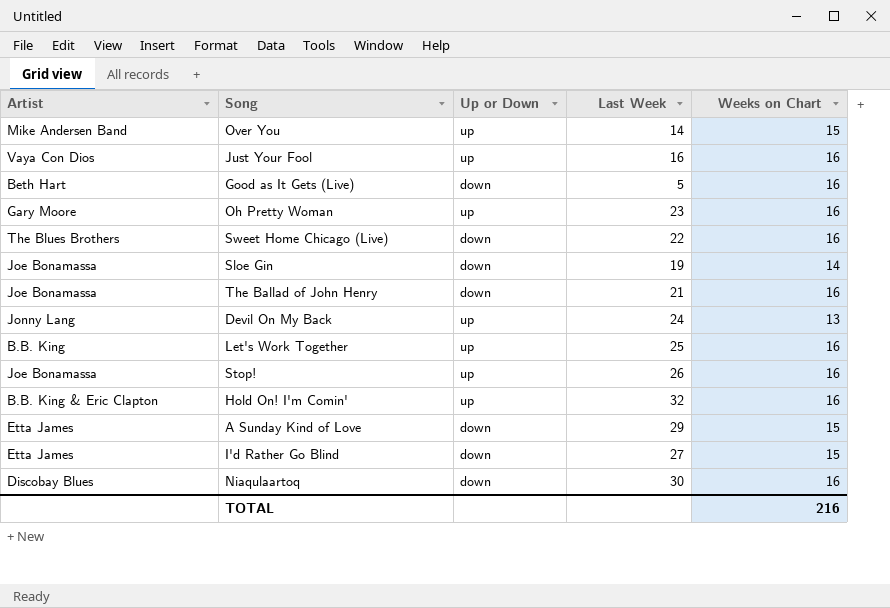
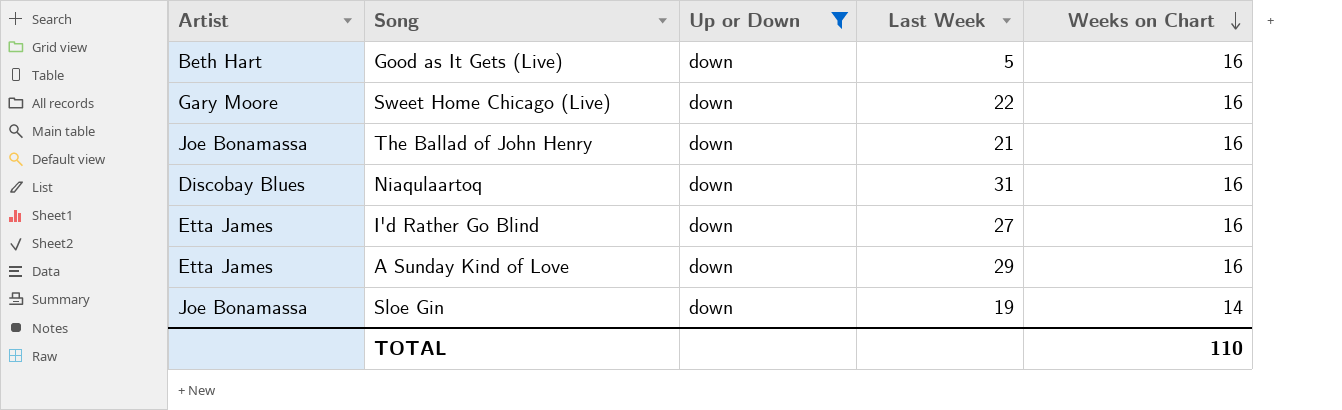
filter: none -> Up or Down = down
row order: none -> Weeks on Chart descending
Sweet Home Chicago (Live) | Artist: The Blues Brothers -> Gary Moore
Niaqulaartoq | Last Week: 30 -> 31
I'd Rather Go Blind | Weeks on Chart: 15 -> 16
A Sunday Kind of Love | Weeks on Chart: 15 -> 16
TOTAL | Weeks on Chart: 216 -> 110

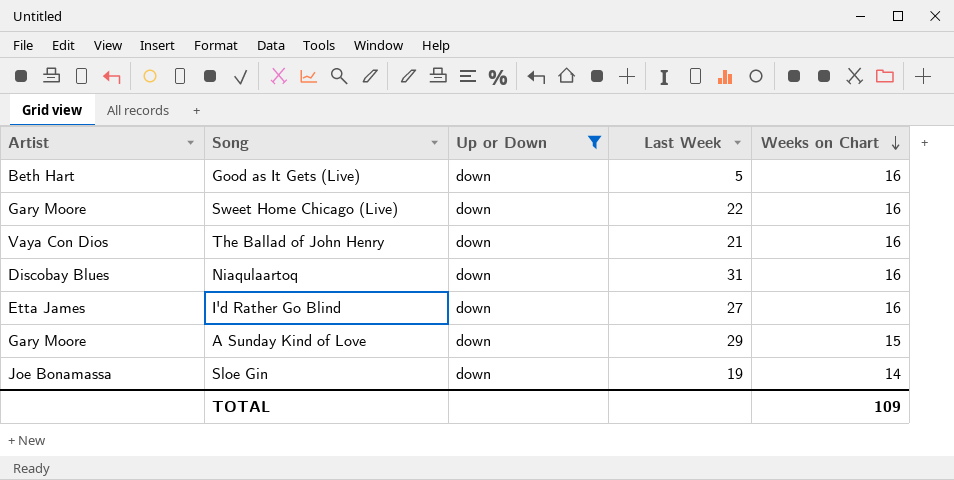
The Ballad of John Henry | Artist: Joe Bonamassa -> Vaya Con Dios
A Sunday Kind of Love | Artist: Etta James -> Gary Moore
A Sunday Kind of Love | Weeks on Chart: 16 -> 15
TOTAL | Weeks on Chart: 110 -> 109

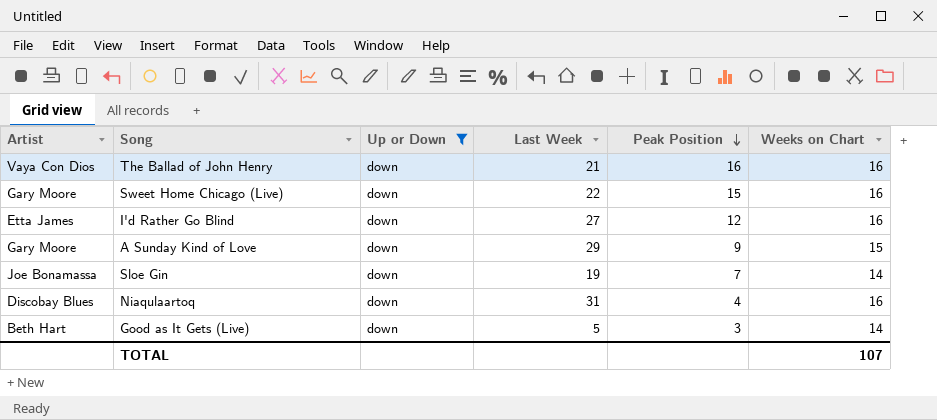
row order: Weeks on Chart descending -> Peak Position descending
column Peak Position | position: none -> 5
Good as It Gets (Live) | Weeks on Chart: 16 -> 14
TOTAL | Weeks on Chart: 109 -> 107

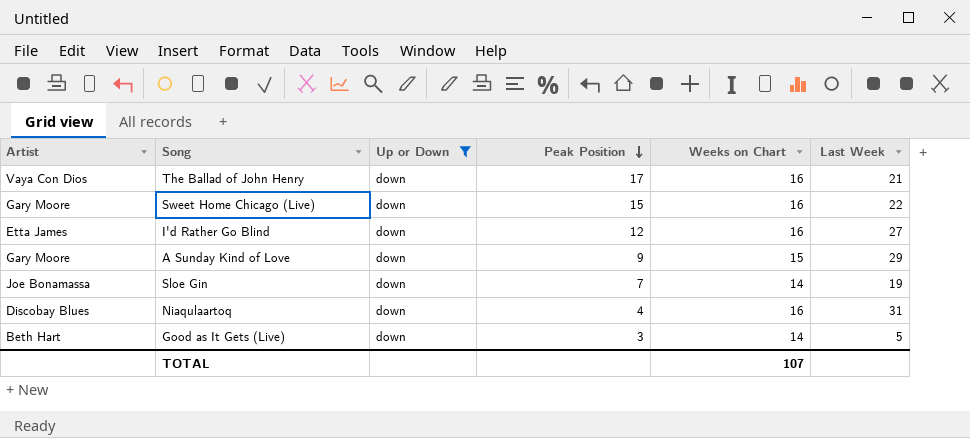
column Last Week | position: 4 -> 6
The Ballad of John Henry | Peak Position: 16 -> 17

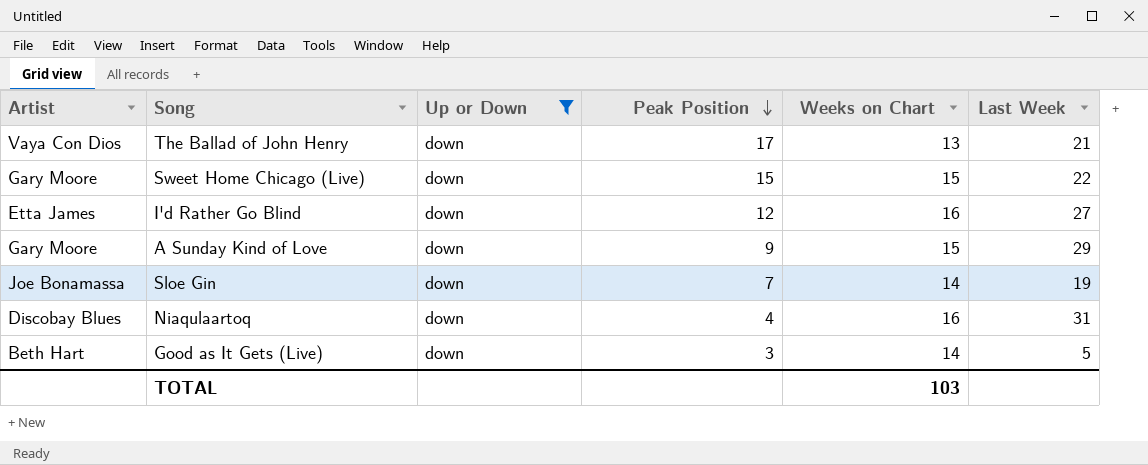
The Ballad of John Henry | Weeks on Chart: 16 -> 13
Sweet Home Chicago (Live) | Weeks on Chart: 16 -> 15
TOTAL | Weeks on Chart: 107 -> 103

